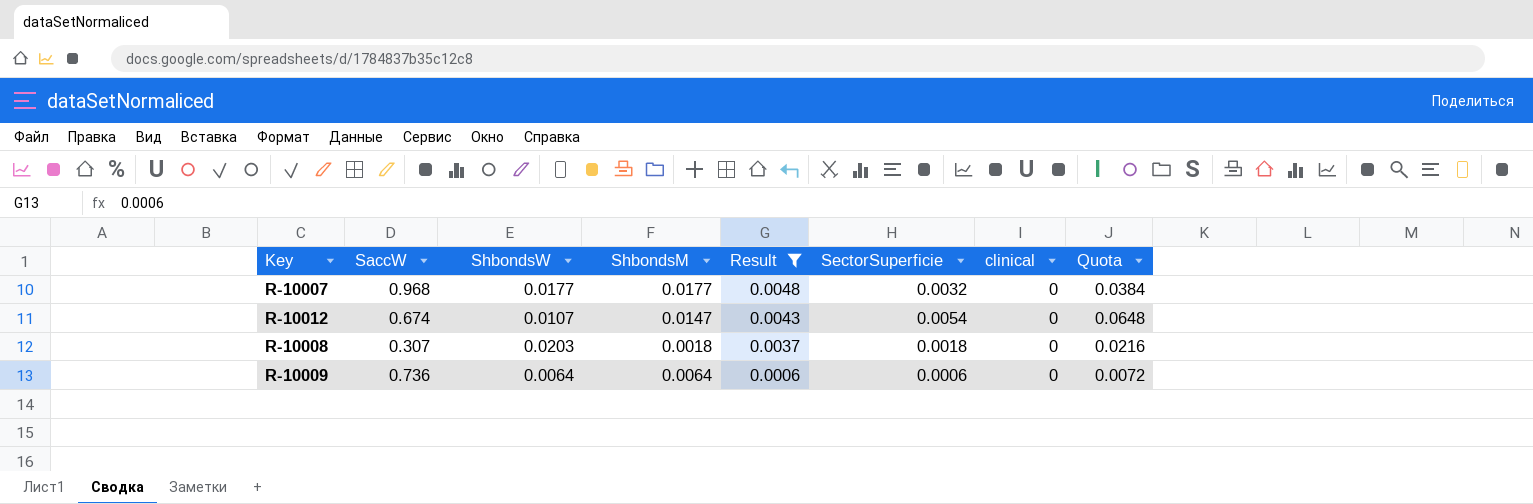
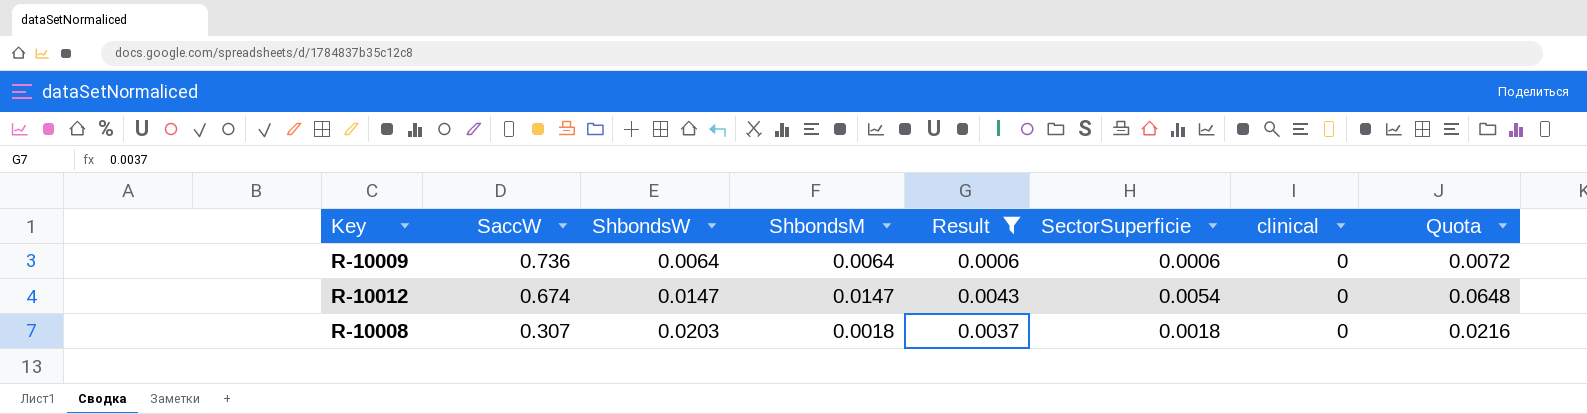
row order: Result descending -> SaccW descending
row R-10007: 0.968 | 0.0177 | 0.0177 | 0.0048 | 0.0032 | 0 | 0.0384 -> none
R-10012 | ShbondsW: 0.0107 -> 0.0147

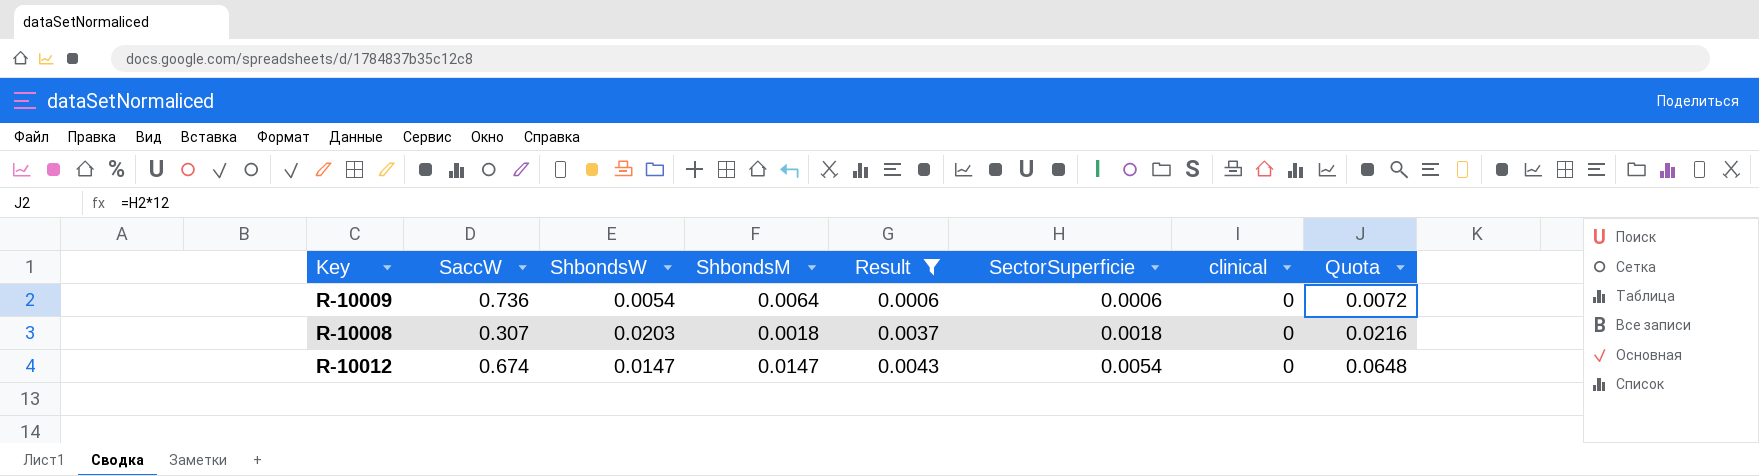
row order: SaccW descending -> Result ascending
R-10009 | ShbondsW: 0.0064 -> 0.0054

